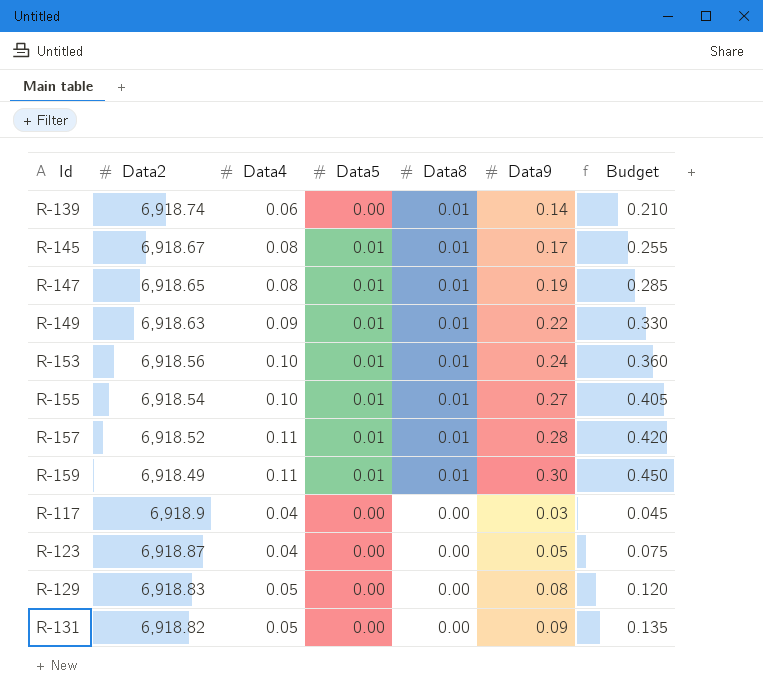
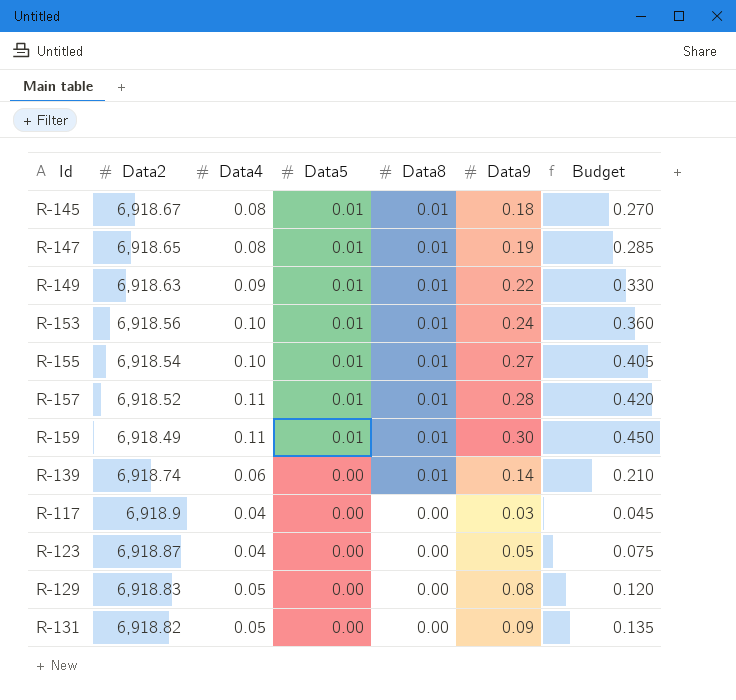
row order: Data8 descending -> Data5 descending
R-145 | Data9: 0.17 -> 0.18
R-145 | Budget: 0.255 -> 0.270

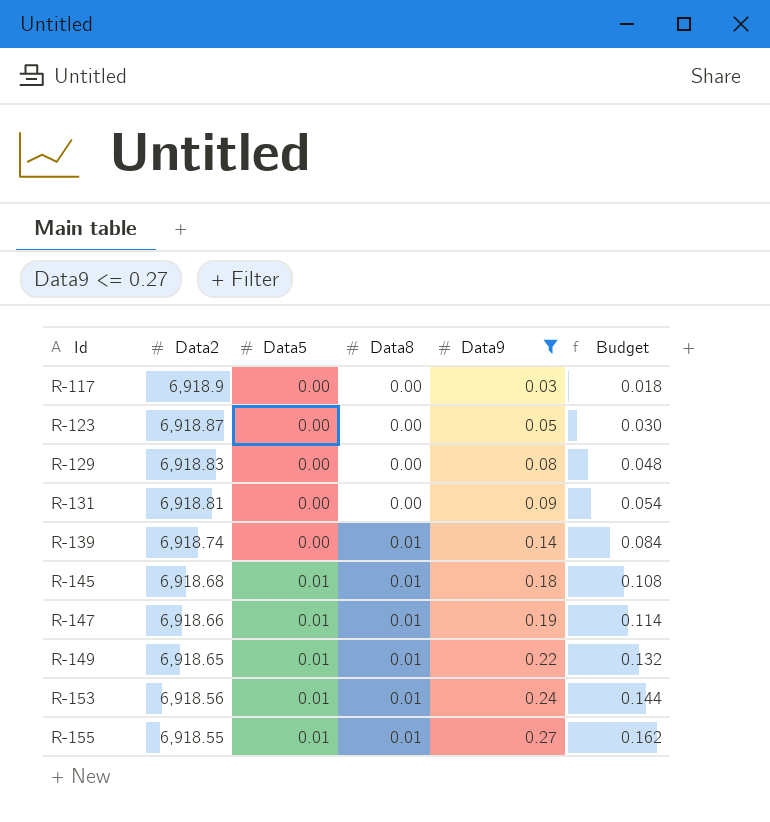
filter: none -> Data9 <= 0.27
row order: Data5 descending -> Id ascending
column Data4 | position: 3 -> none
column Budget | formula: [Data9] * 1.5 -> [Data9] * 0.6
R-131 | Data2: 6,918.82 -> 6,918.81
R-145 | Data2: 6,918.67 -> 6,918.68
R-147 | Data2: 6,918.65 -> 6,918.66
R-149 | Data2: 6,918.63 -> 6,918.65
R-155 | Data2: 6,918.54 -> 6,918.55

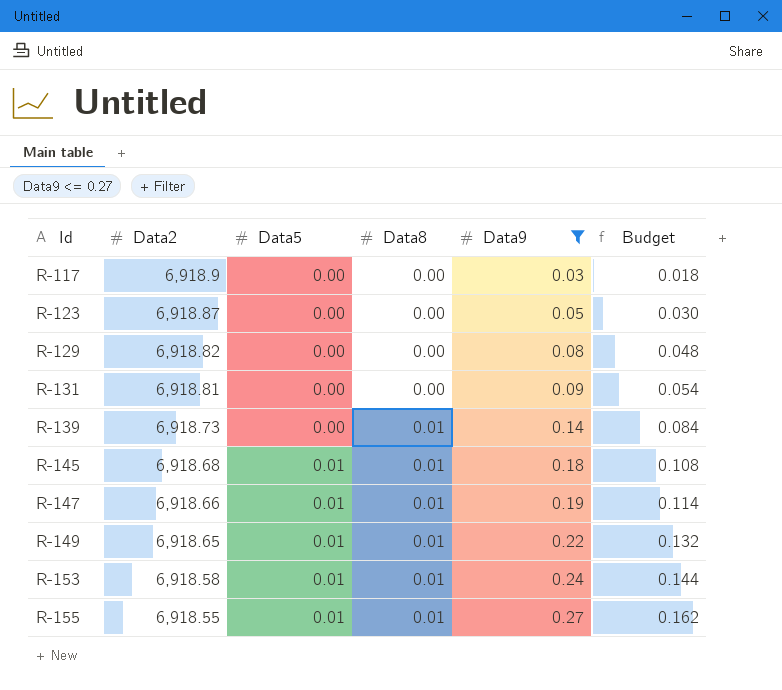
R-129 | Data2: 6,918.83 -> 6,918.82
R-139 | Data2: 6,918.74 -> 6,918.73
R-153 | Data2: 6,918.56 -> 6,918.58

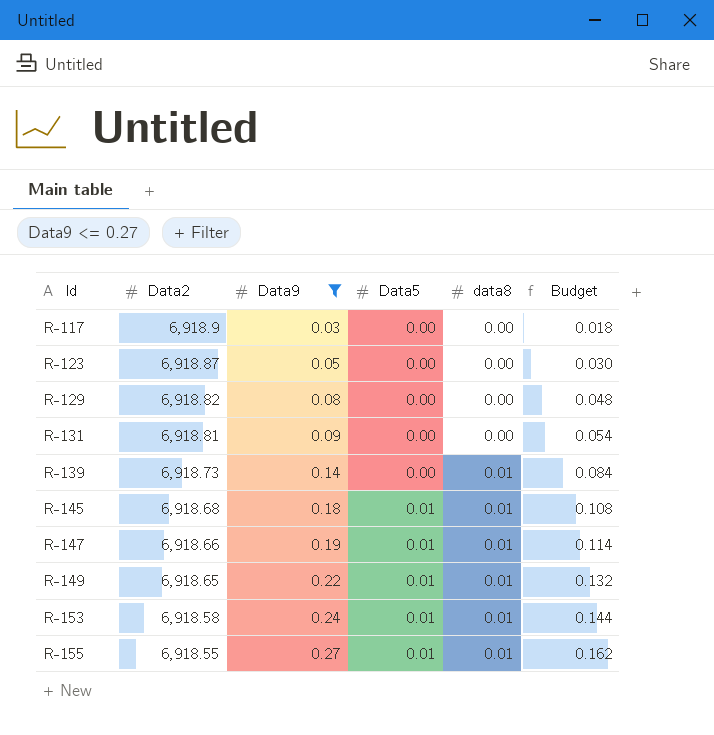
column Data9 | position: 5 -> 3
column name: Data8 -> data8

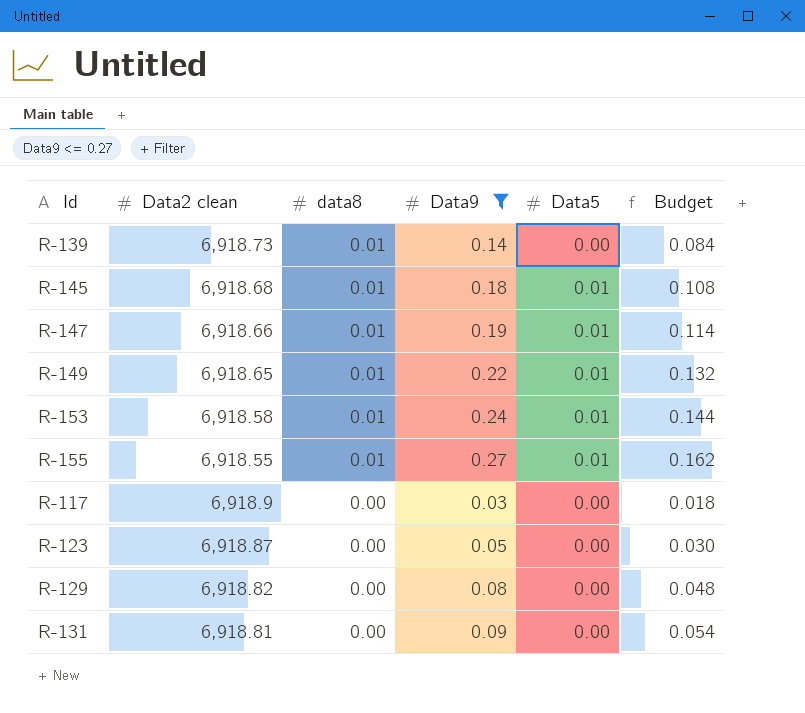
row order: Id ascending -> data8 descending
column name: Data2 -> Data2 clean
column data8 | position: 5 -> 3

